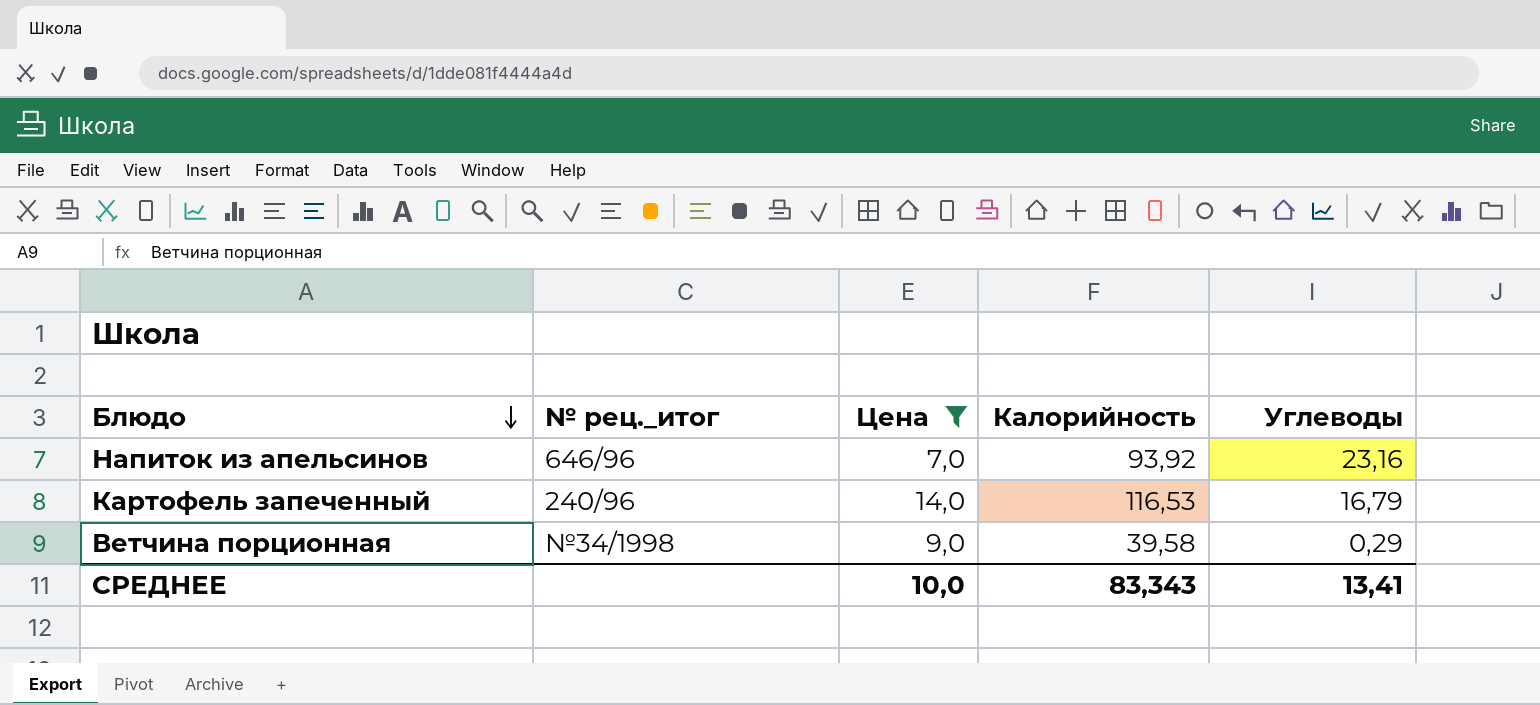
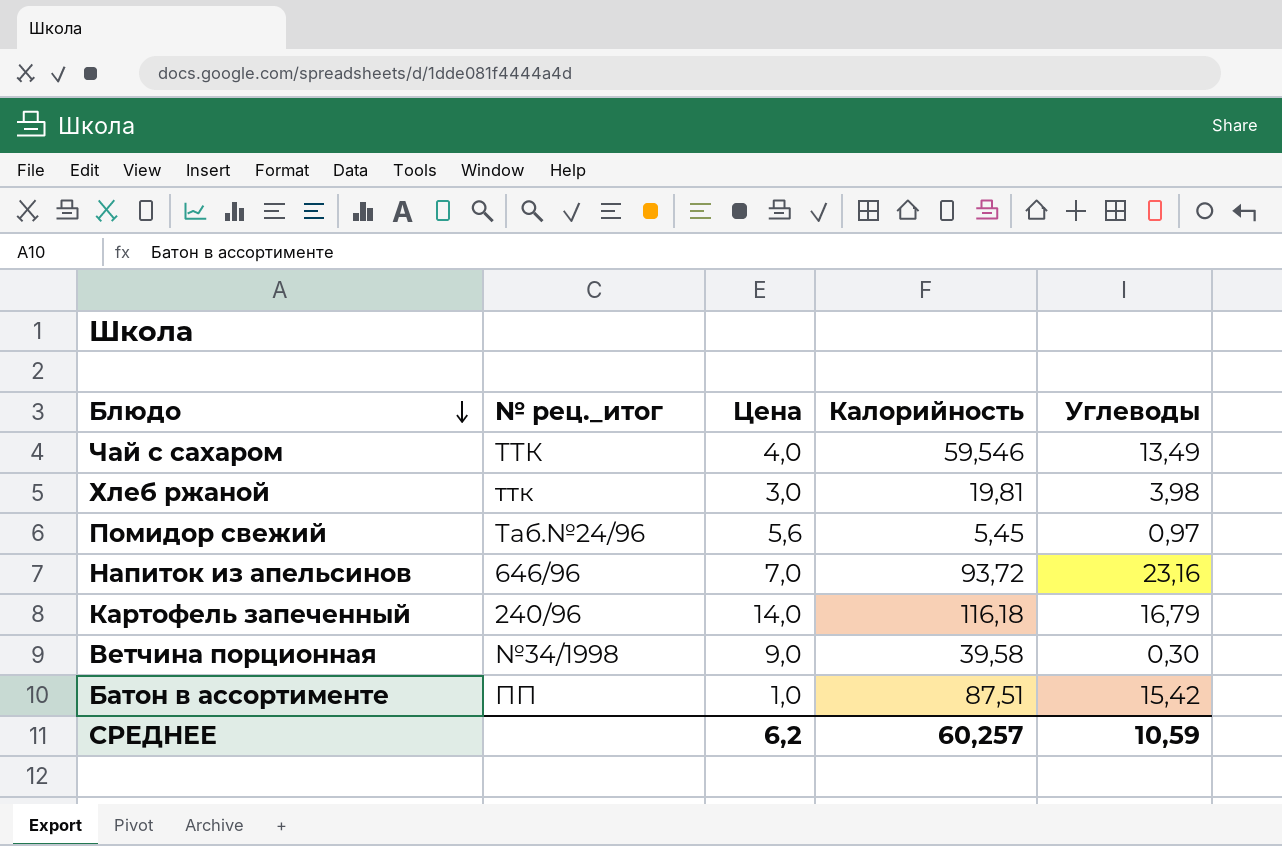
filter: Цена >= 7,0 -> none
Напиток из апельсинов | Калорийность: 93,92 -> 93,72
Картофель запеченный | Калорийность: 116,53 -> 116,18
Ветчина порционная | Углеводы: 0,29 -> 0,30
СРЕДНЕЕ | Цена: 10,0 -> 6,2
СРЕДНЕЕ | Калорийность: 83,343 -> 60,257
СРЕДНЕЕ | Углеводы: 13,41 -> 10,59

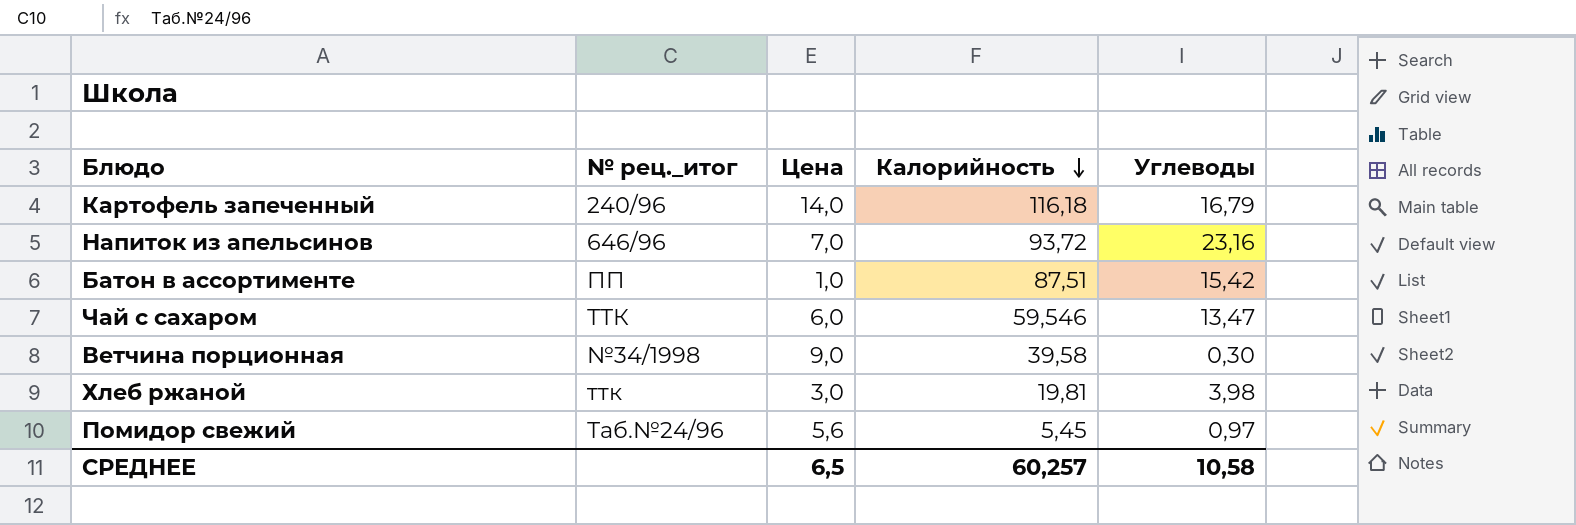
row order: Блюдо descending -> Калорийность descending
Чай с сахаром | Цена: 4,0 -> 6,0
Чай с сахаром | Углеводы: 13,49 -> 13,47
СРЕДНЕЕ | Цена: 6,2 -> 6,5
СРЕДНЕЕ | Углеводы: 10,59 -> 10,58

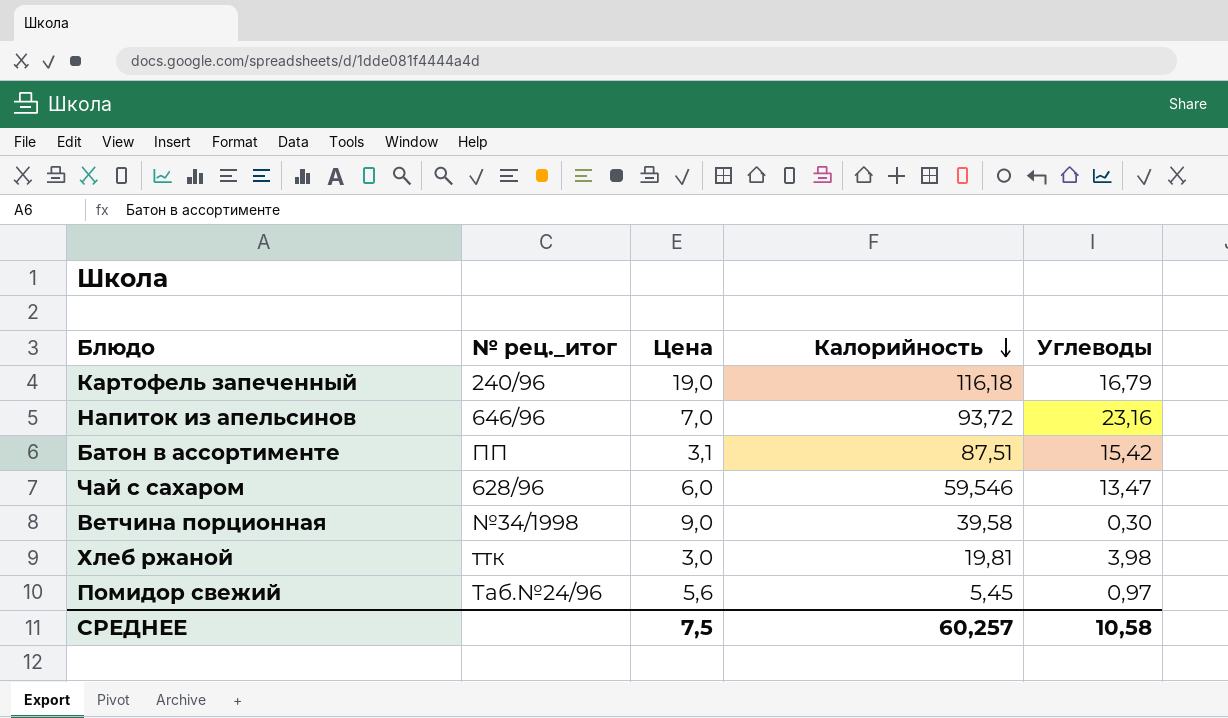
Картофель запеченный | Цена: 14,0 -> 19,0
Батон в ассортименте | Цена: 1,0 -> 3,1
Чай с сахаром | № рец._итог: ТТК -> 628/96
СРЕДНЕЕ | Цена: 6,5 -> 7,5

